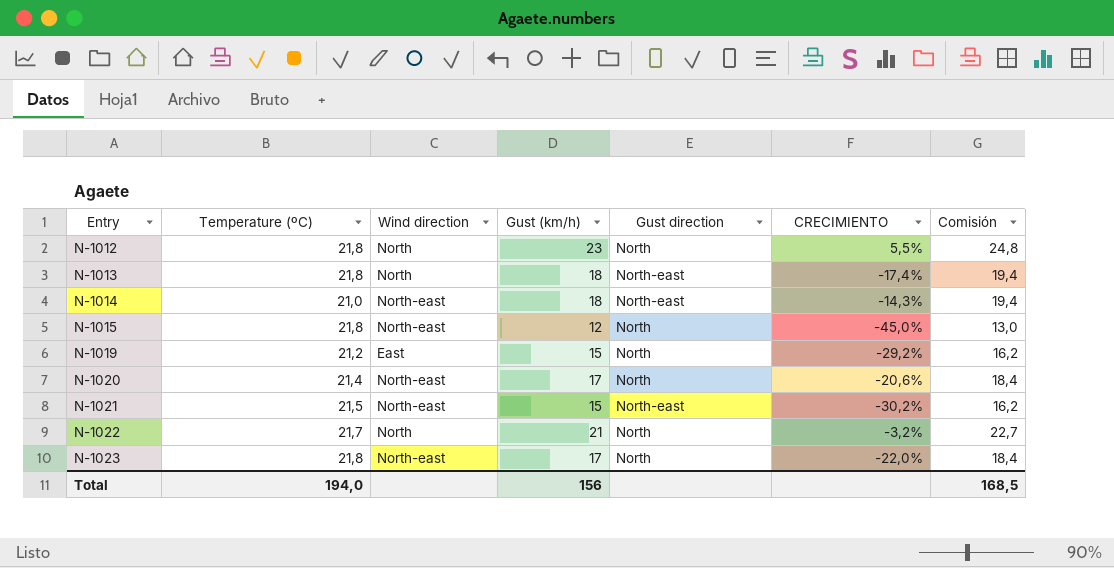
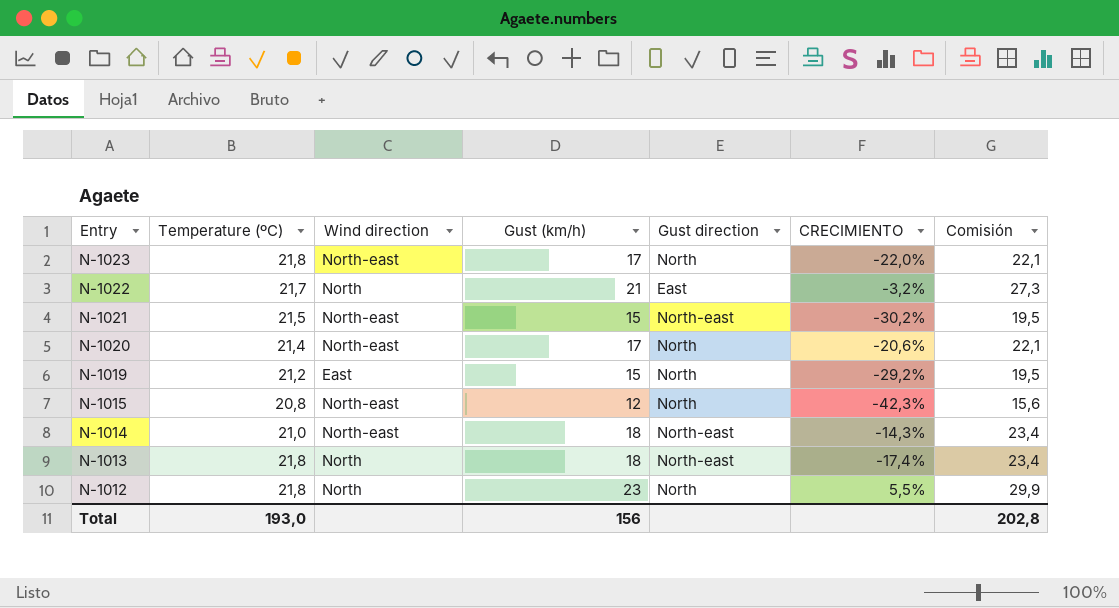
row order: Entry ascending -> Entry descending
column Comisión | formula: [Gust (km/h)] * 1,08 -> [Gust (km/h)] * 1,3
N-1022 | Gust direction: North -> East
N-1015 | Temperature (ºC): 21,8 -> 20,8
N-1015 | CRECIMIENTO: -45,0% -> -42,3%
Total | Temperature (ºC): 194,0 -> 193,0
Total | Comisión: 168,5 -> 202,8

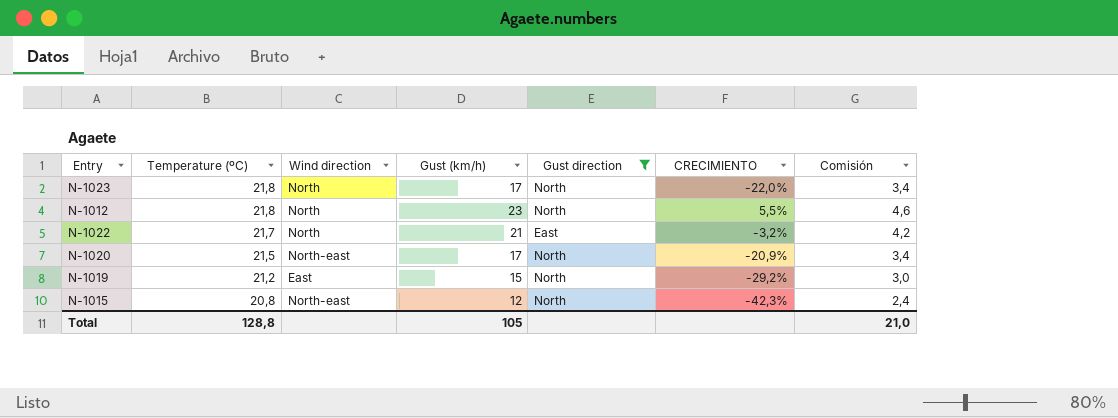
filter: none -> Gust direction != North-east
row order: Entry descending -> Temperature (ºC) descending
column Comisión | formula: [Gust (km/h)] * 1,3 -> [Gust (km/h)] * 0,2
N-1023 | Wind direction: North-east -> North
N-1020 | Temperature (ºC): 21,4 -> 21,5
N-1020 | CRECIMIENTO: -20,6% -> -20,9%
Total | Temperature (ºC): 193,0 -> 128,8
Total | Gust (km/h): 156 -> 105
Total | Comisión: 202,8 -> 21,0

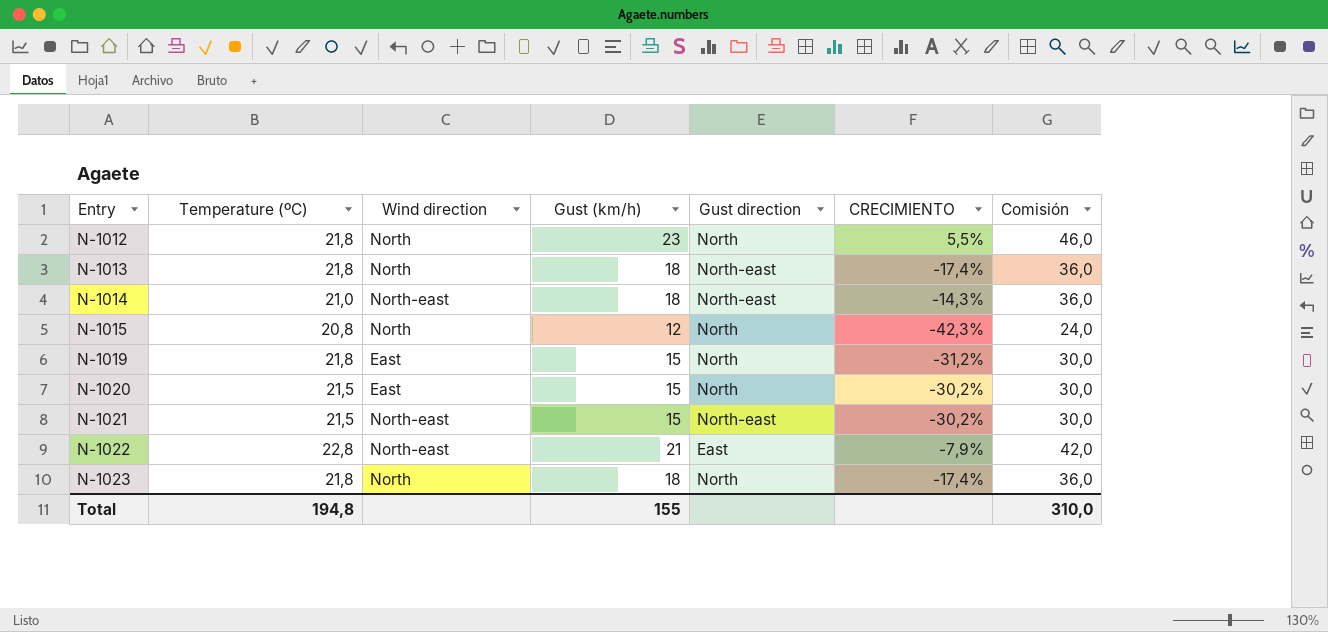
filter: Gust direction != North-east -> none
row order: Temperature (ºC) descending -> Entry ascending
column Comisión | formula: [Gust (km/h)] * 0,2 -> [Gust (km/h)] * 2
N-1015 | Wind direction: North-east -> North
N-1019 | Temperature (ºC): 21,2 -> 21,8
N-1019 | CRECIMIENTO: -29,2% -> -31,2%
N-1020 | Wind direction: North-east -> East
N-1020 | Gust (km/h): 17 -> 15
N-1020 | CRECIMIENTO: -20,9% -> -30,2%
N-1022 | Temperature (ºC): 21,7 -> 22,8
N-1022 | Wind direction: North -> North-east
N-1022 | CRECIMIENTO: -3,2% -> -7,9%
N-1023 | Gust (km/h): 17 -> 18
N-1023 | CRECIMIENTO: -22,0% -> -17,4%
Total | Temperature (ºC): 128,8 -> 194,8
Total | Gust (km/h): 105 -> 155
Total | Comisión: 21,0 -> 310,0

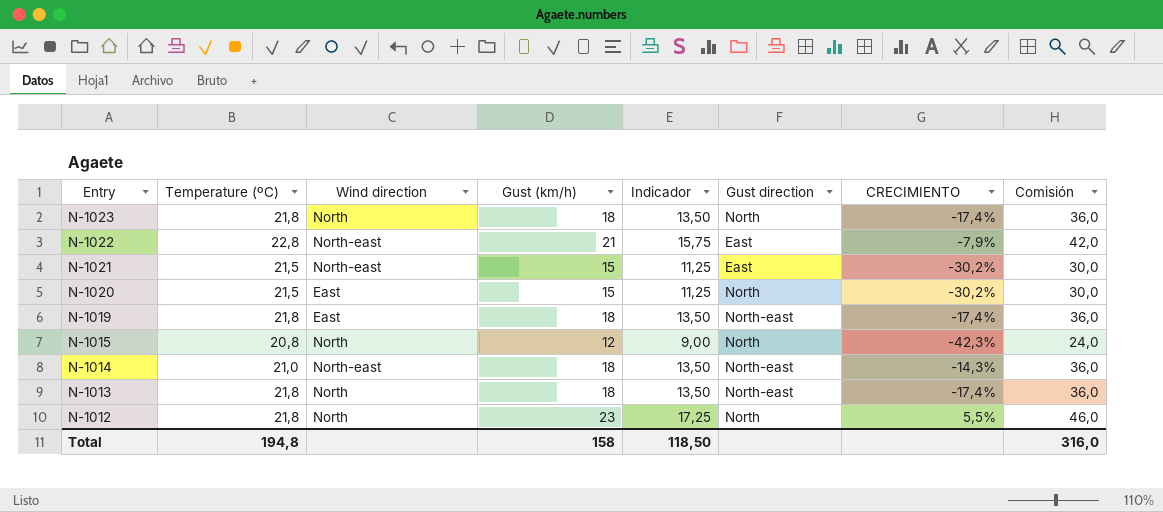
row order: Entry ascending -> Entry descending
column Indicador | formula: none -> [Gust (km/h)] * 0,75
N-1021 | Gust direction: North-east -> East
N-1019 | Gust (km/h): 15 -> 18
N-1019 | Gust direction: North -> North-east
N-1019 | CRECIMIENTO: -31,2% -> -17,4%
N-1019 | Comisión: 30,0 -> 36,0
Total | Gust (km/h): 155 -> 158
Total | Comisión: 310,0 -> 316,0

